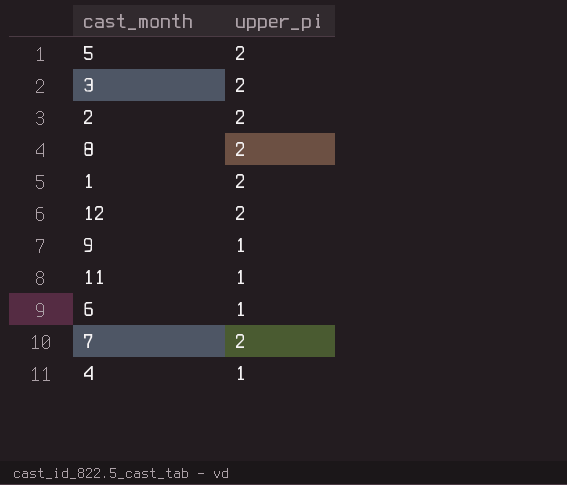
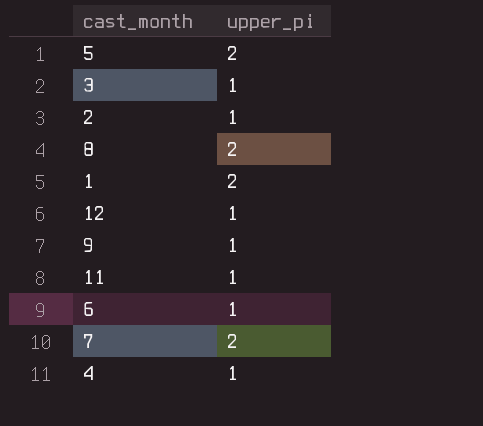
3 | upper_pi: 2 -> 1
2 | upper_pi: 2 -> 1
12 | upper_pi: 2 -> 1

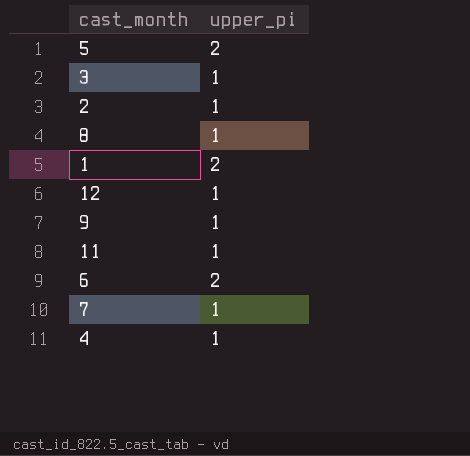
8 | upper_pi: 2 -> 1
6 | upper_pi: 1 -> 2
7 | upper_pi: 2 -> 1

